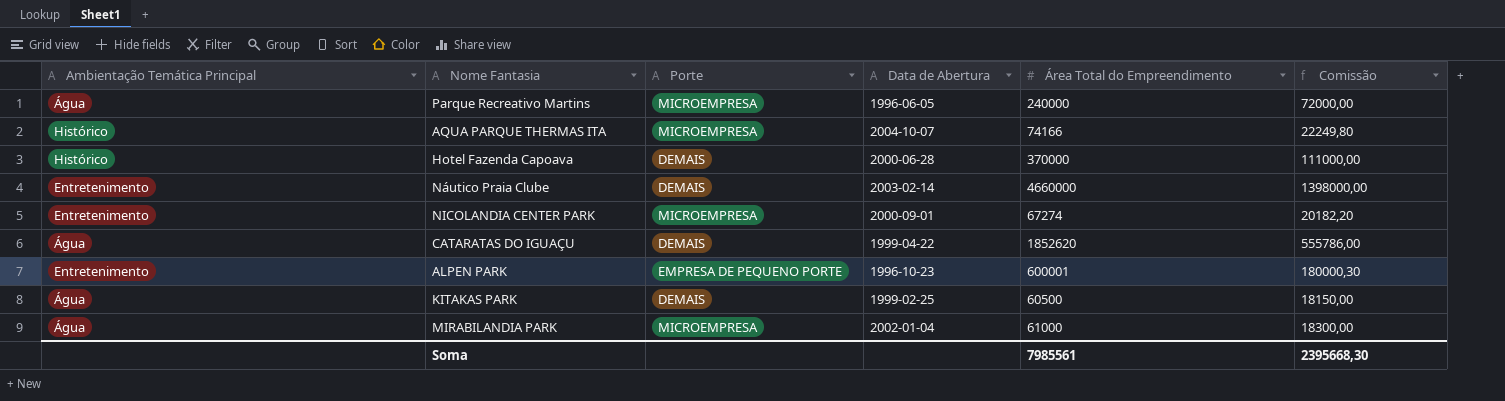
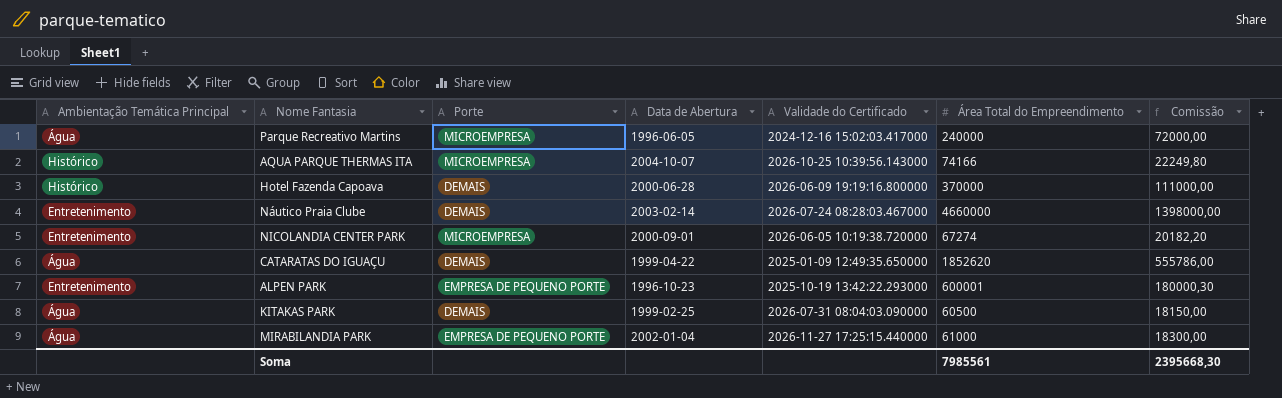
column Validade do Certificado | position: none -> 5
MIRABILANDIA PARK | Porte: MICROEMPRESA -> EMPRESA DE PEQUENO PORTE

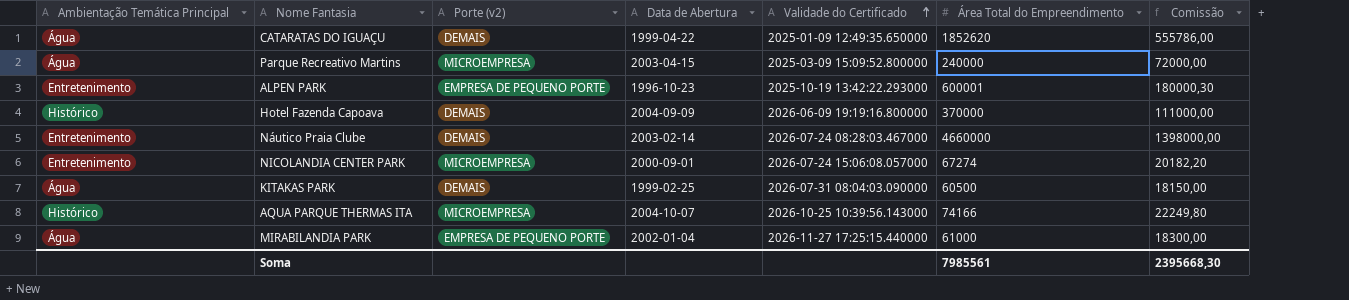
row order: none -> Validade do Certificado ascending
column name: Porte -> Porte (v2)
Parque Recreativo Martins | Data de Abertura: 1996-06-05 -> 2003-04-15
Parque Recreativo Martins | Validade do Certificado: 2024-12-16 15:02:03.417000 -> 2025-03-09 15:09:52.800000
Hotel Fazenda Capoava | Data de Abertura: 2000-06-28 -> 2004-09-09
NICOLANDIA CENTER PARK | Validade do Certificado: 2026-06-05 10:19:38.720000 -> 2026-07-24 15:06:08.057000

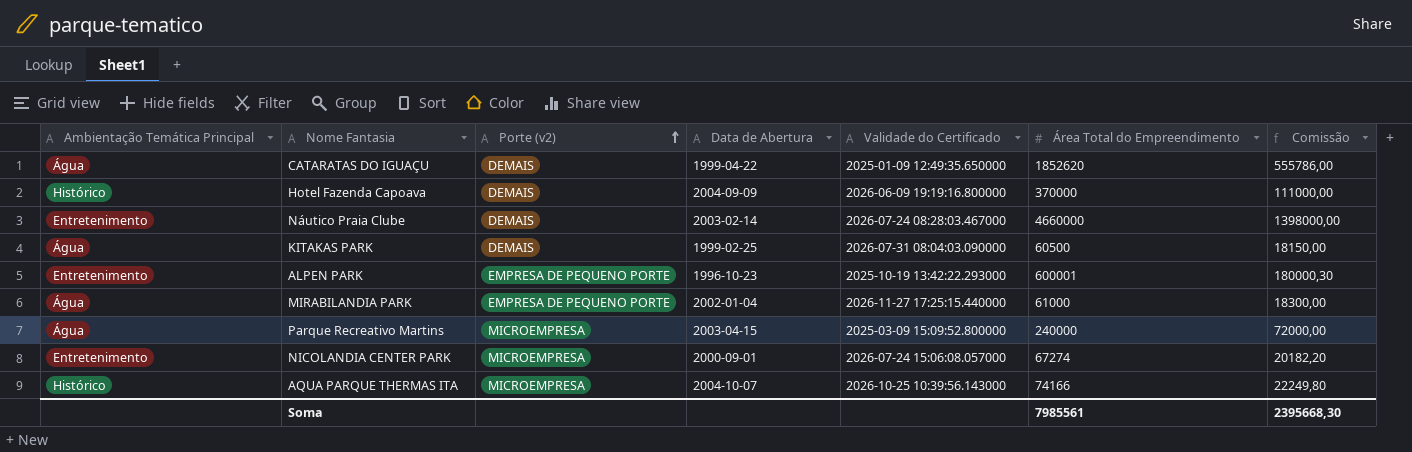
row order: Validade do Certificado ascending -> Porte (v2) ascending

